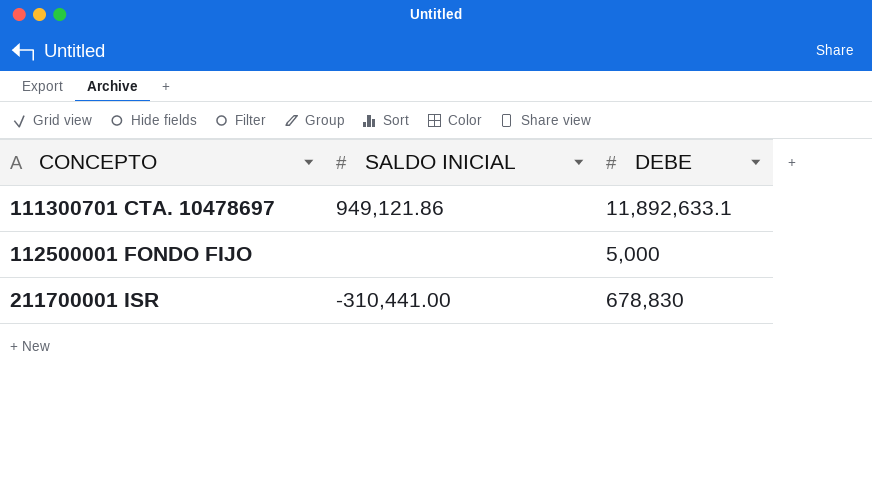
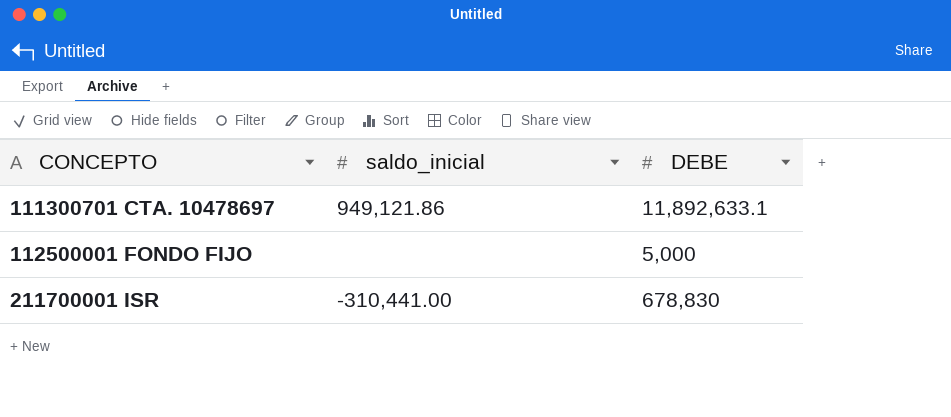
column name: SALDO INICIAL -> saldo_inicial

